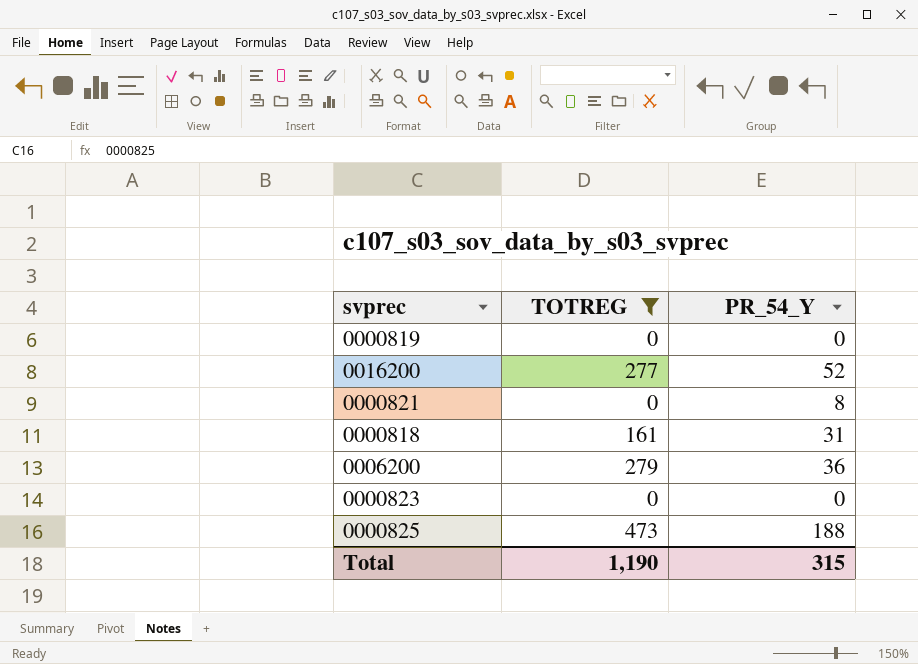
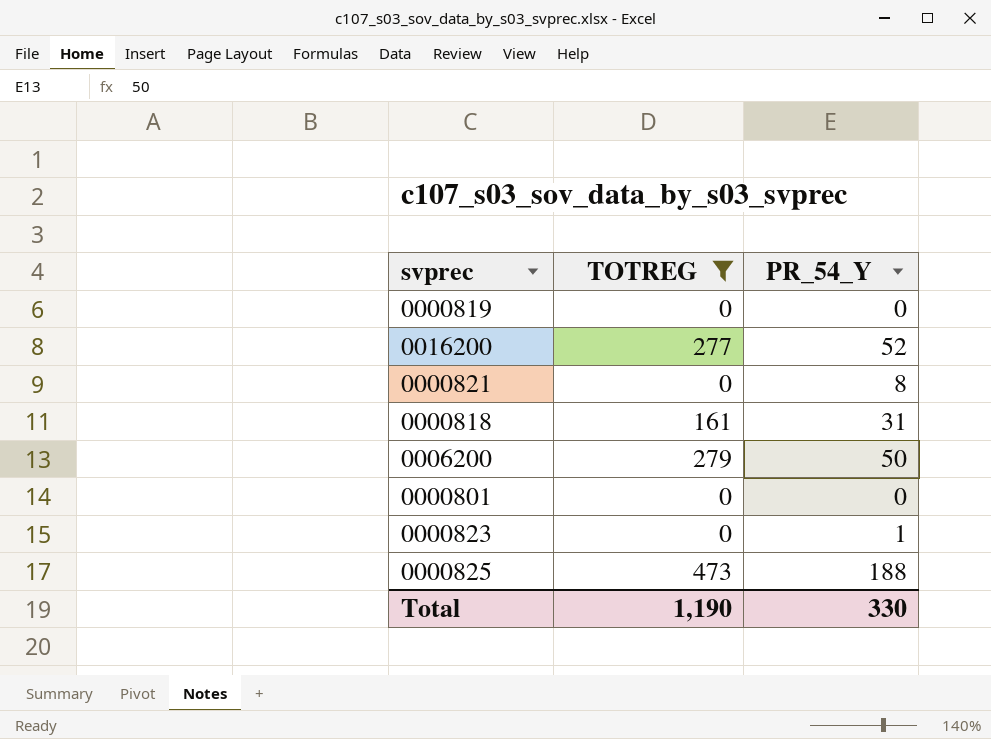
0006200 | PR_54_Y: 36 -> 50
row 0000801: none -> 0 | 0
0000823 | PR_54_Y: 0 -> 1
Total | PR_54_Y: 315 -> 330

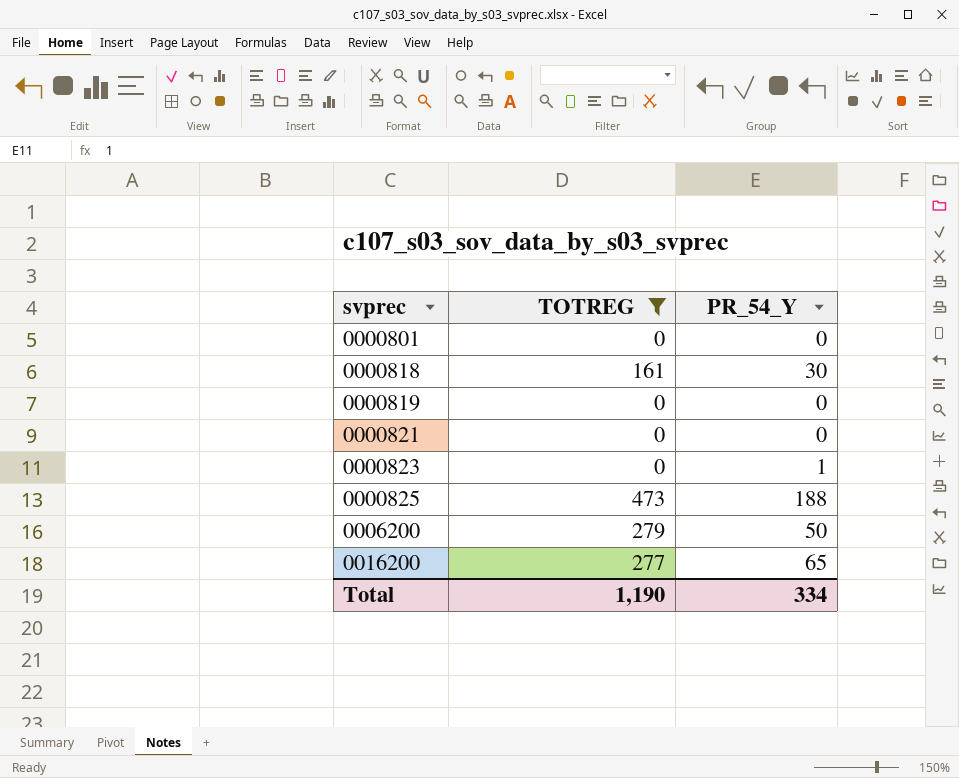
row order: none -> svprec ascending
0000818 | PR_54_Y: 31 -> 30
0000821 | PR_54_Y: 8 -> 0
0016200 | PR_54_Y: 52 -> 65
Total | PR_54_Y: 330 -> 334

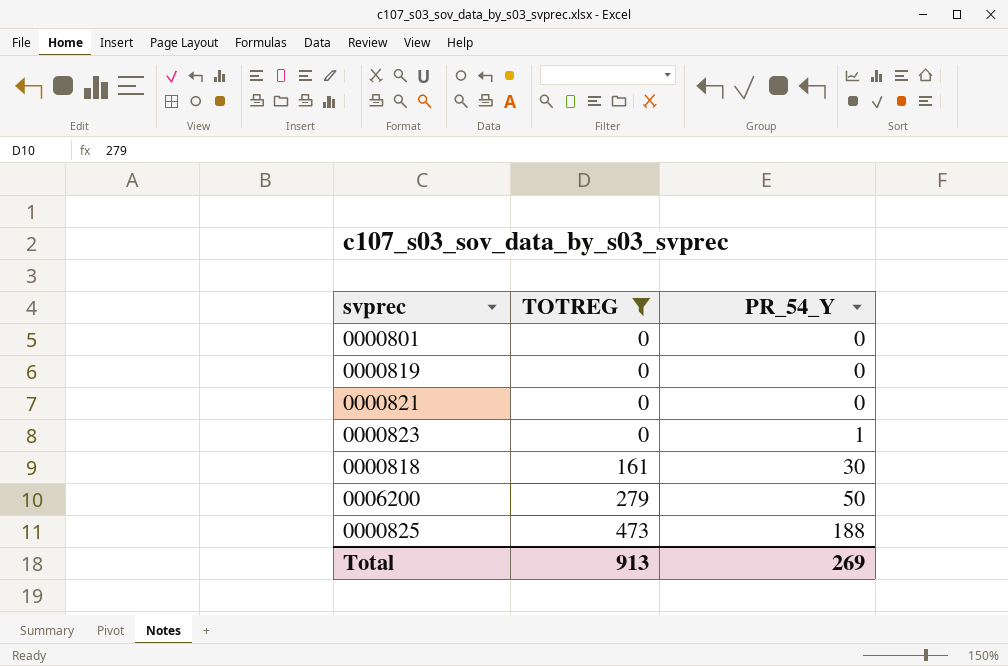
row order: svprec ascending -> TOTREG ascending
row 0016200: 277 | 65 -> none
Total | TOTREG: 1,190 -> 913
Total | PR_54_Y: 334 -> 269

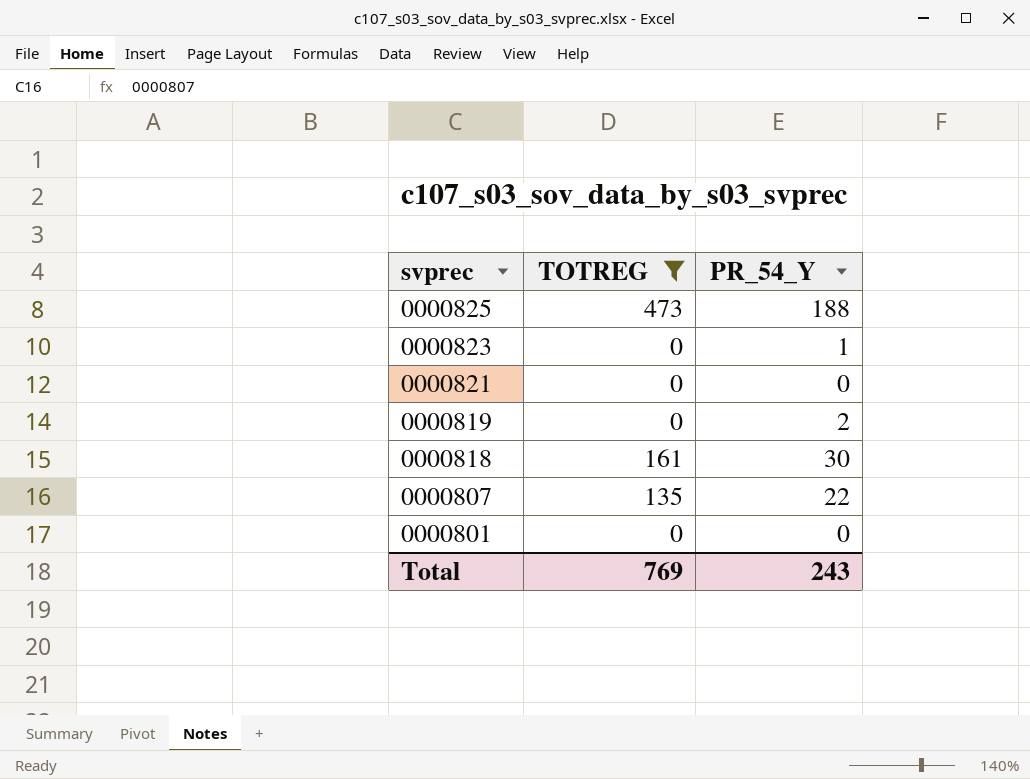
row order: TOTREG ascending -> svprec descending
row 0006200: 279 | 50 -> none
0000819 | PR_54_Y: 0 -> 2
row 0000807: none -> 135 | 22
Total | TOTREG: 913 -> 769
Total | PR_54_Y: 269 -> 243

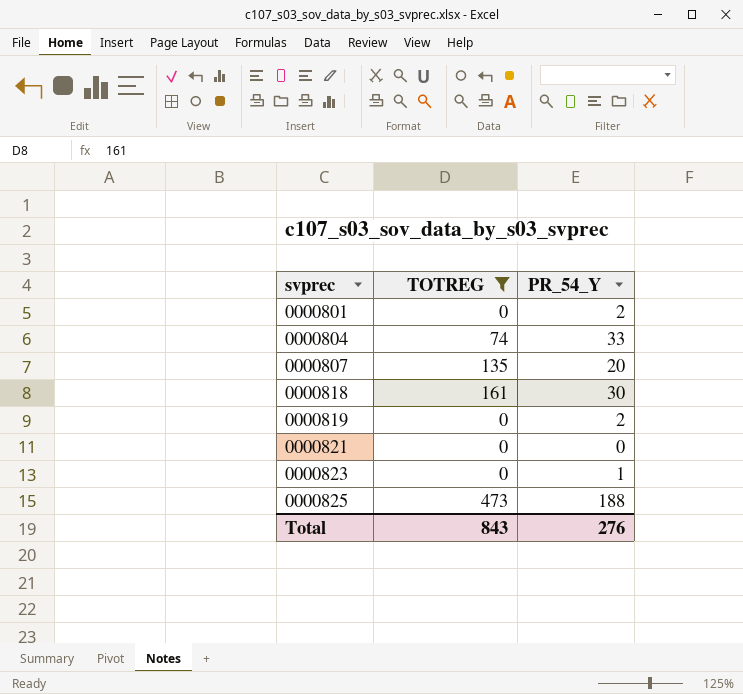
row order: svprec descending -> svprec ascending
0000801 | PR_54_Y: 0 -> 2
row 0000804: none -> 74 | 33
0000807 | PR_54_Y: 22 -> 20
Total | TOTREG: 769 -> 843
Total | PR_54_Y: 243 -> 276

